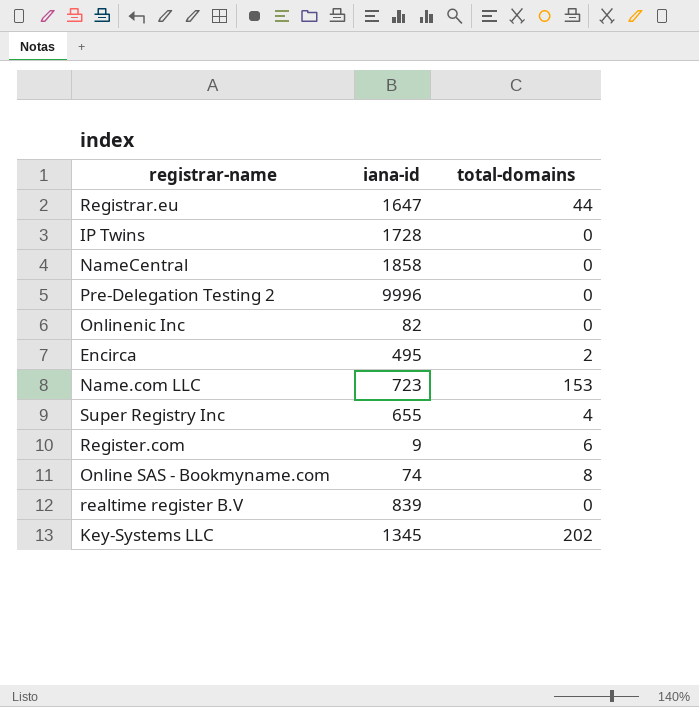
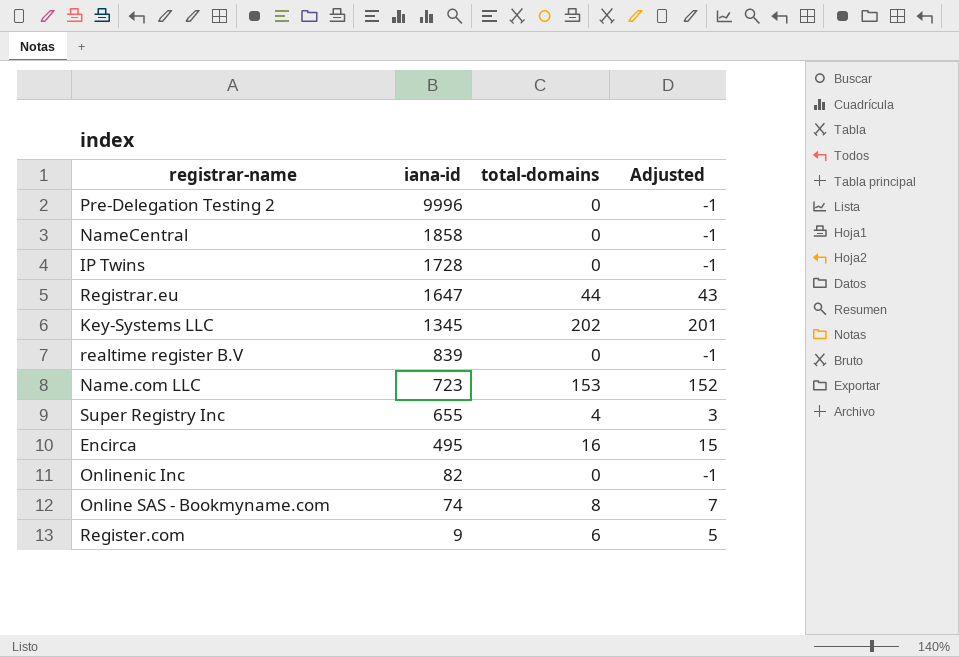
row order: none -> iana-id descending
column Adjusted | formula: none -> [total-domains] - 1
Encirca | total-domains: 2 -> 16

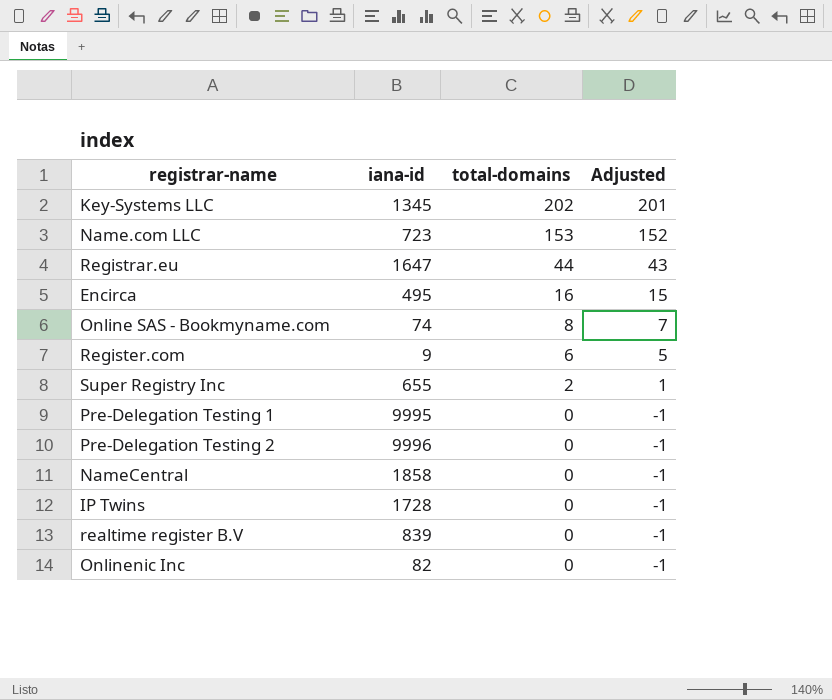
row order: iana-id descending -> total-domains descending
Super Registry Inc | total-domains: 4 -> 2
Super Registry Inc | Adjusted: 3 -> 1
row Pre-Delegation Testing 1: none -> 9995 | 0 | -1

